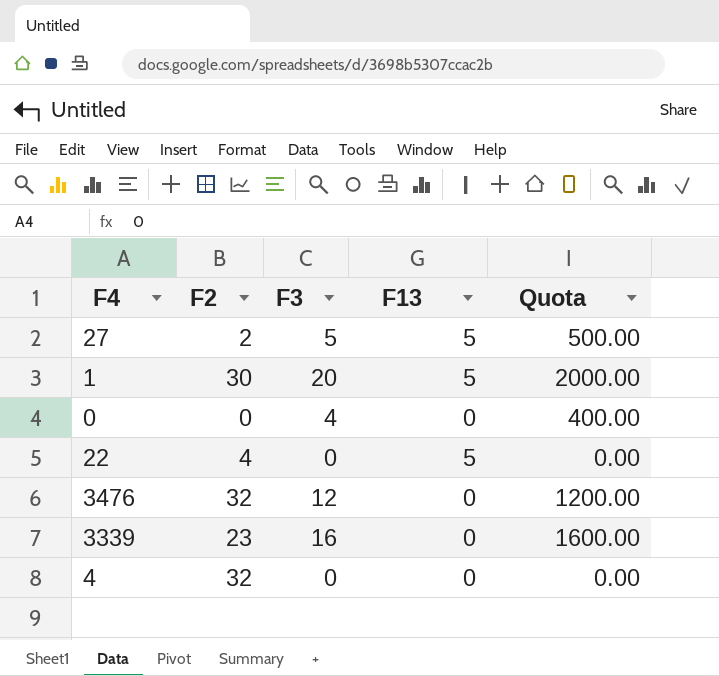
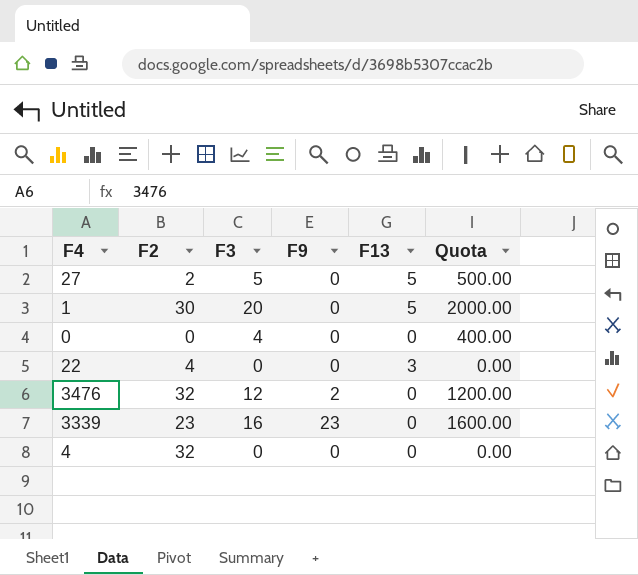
column F9 | position: none -> 4
22 | F13: 5 -> 3

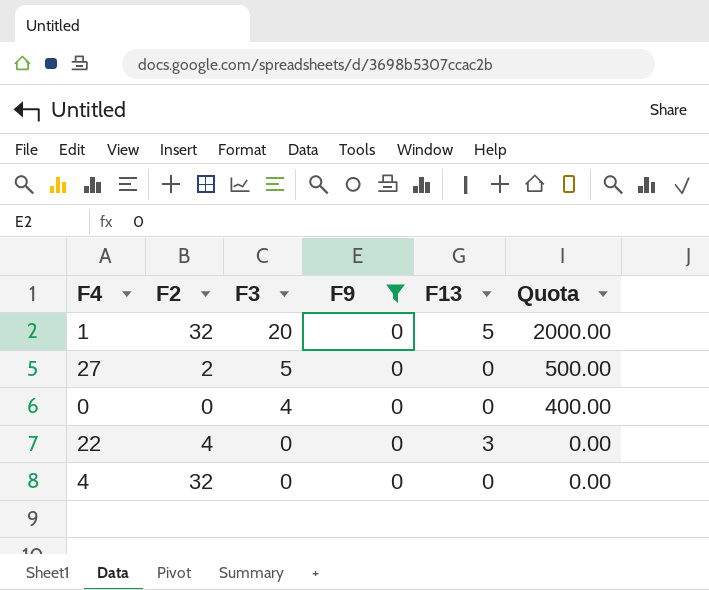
filter: none -> F9 = 0
row order: none -> F3 descending
1 | F2: 30 -> 32
27 | F13: 5 -> 0

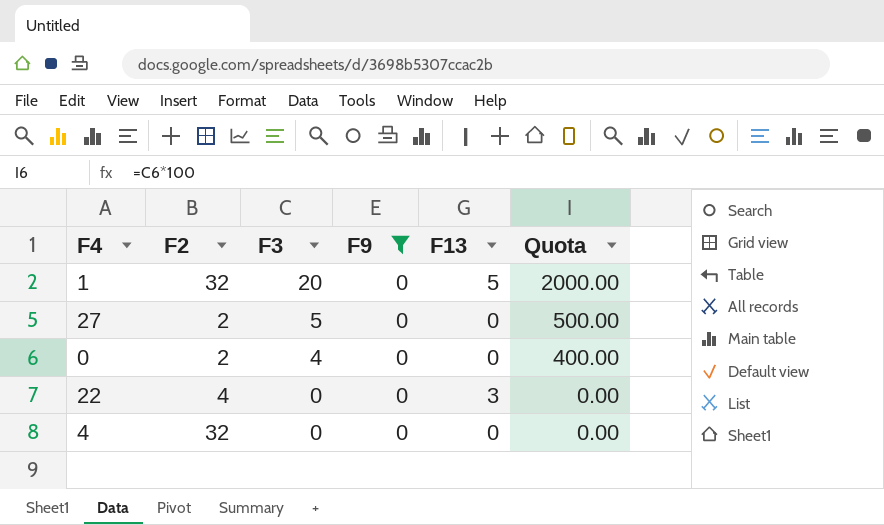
0 | F2: 0 -> 2

